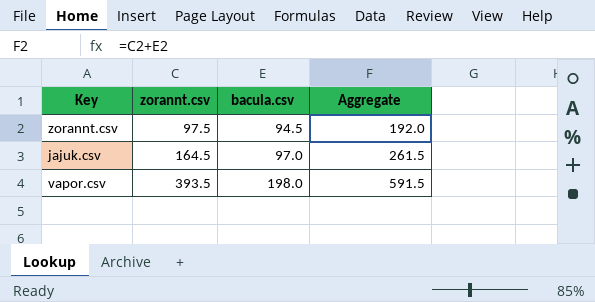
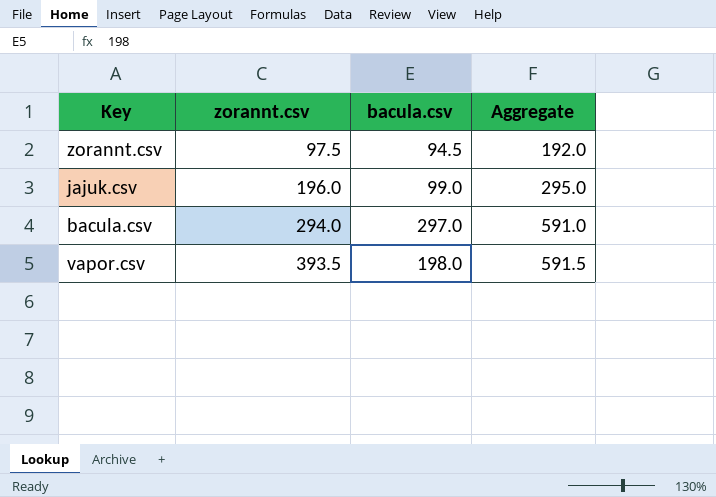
jajuk.csv | zorannt.csv: 164.5 -> 196.0
jajuk.csv | bacula.csv: 97.0 -> 99.0
jajuk.csv | Aggregate: 261.5 -> 295.0
row bacula.csv: none -> 294.0 | 297.0 | 591.0

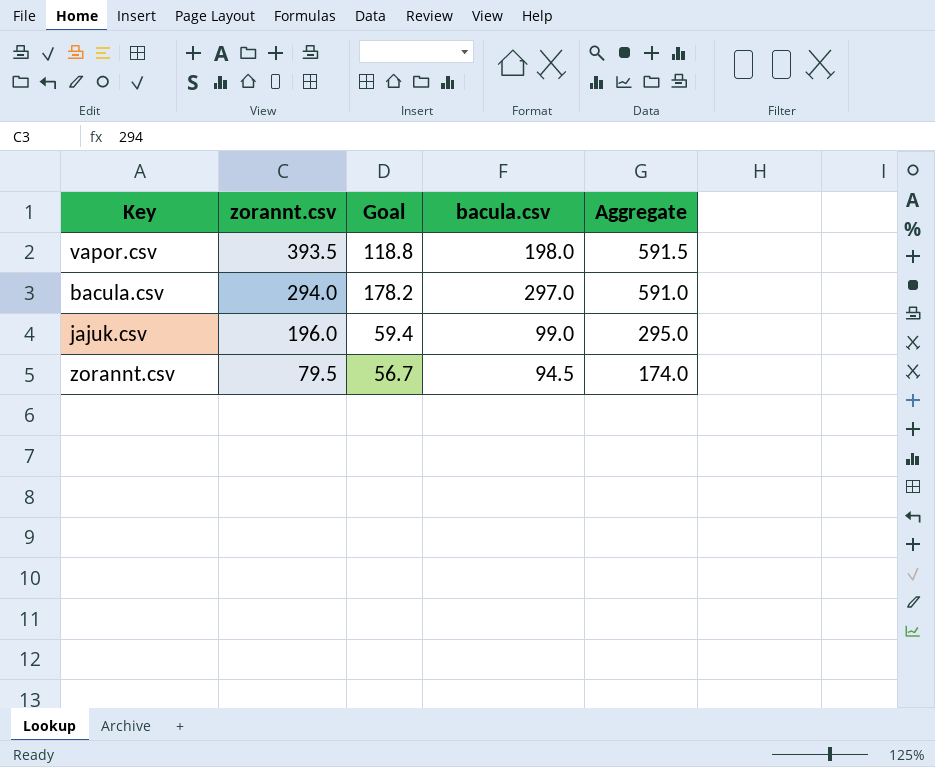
row order: zorannt.csv ascending -> zorannt.csv descending
column Goal | formula: none -> [bacula.csv] * 0.6
zorannt.csv | zorannt.csv: 97.5 -> 79.5
zorannt.csv | Aggregate: 192.0 -> 174.0

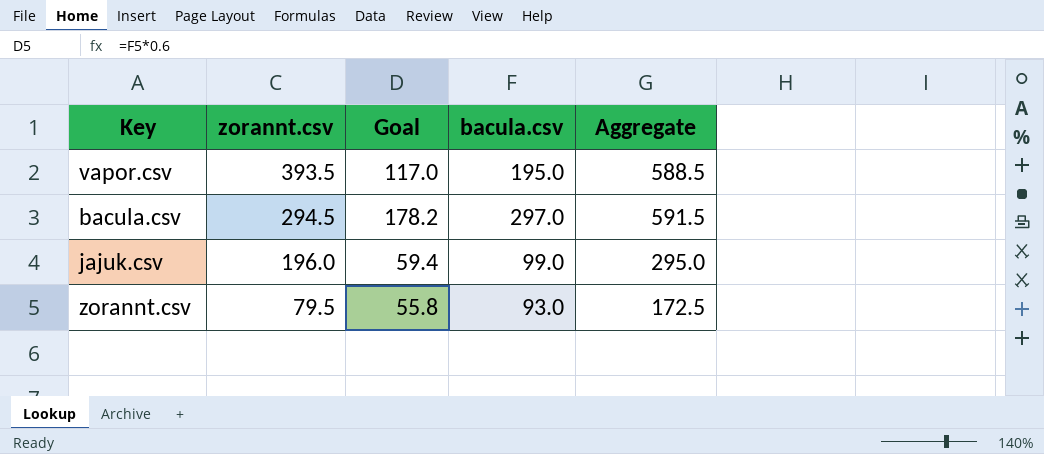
vapor.csv | Goal: 118.8 -> 117.0
vapor.csv | bacula.csv: 198.0 -> 195.0
vapor.csv | Aggregate: 591.5 -> 588.5
bacula.csv | zorannt.csv: 294.0 -> 294.5
bacula.csv | Aggregate: 591.0 -> 591.5
zorannt.csv | Goal: 56.7 -> 55.8
zorannt.csv | bacula.csv: 94.5 -> 93.0
zorannt.csv | Aggregate: 174.0 -> 172.5

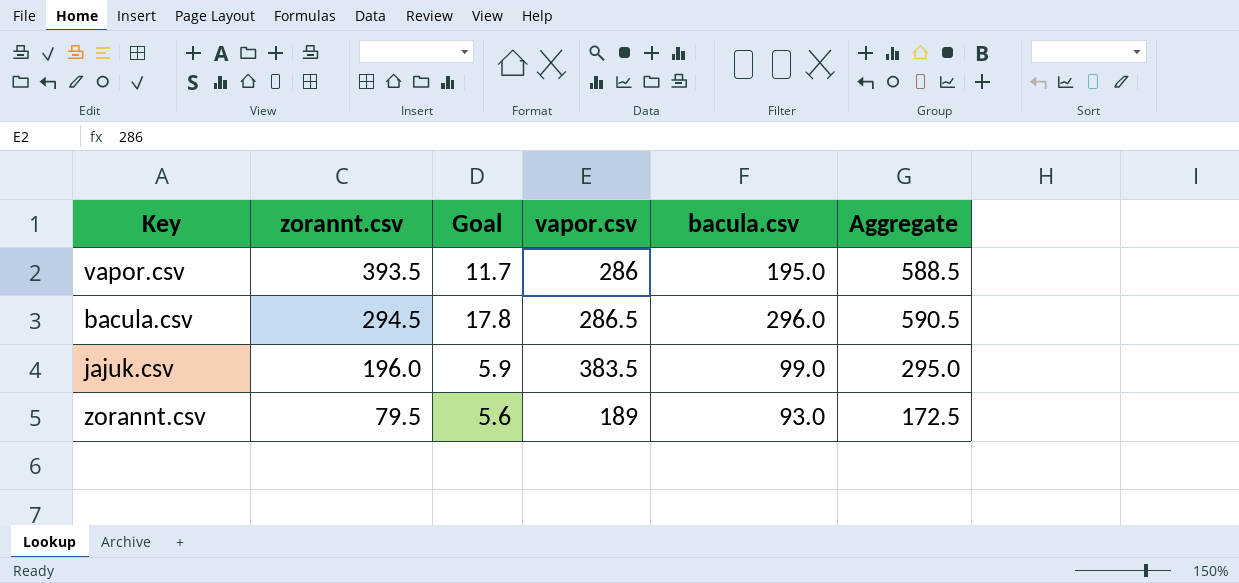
column Goal | formula: [bacula.csv] * 0.6 -> [bacula.csv] * 0.06
column vapor.csv | position: none -> 4
bacula.csv | bacula.csv: 297.0 -> 296.0
bacula.csv | Aggregate: 591.5 -> 590.5

